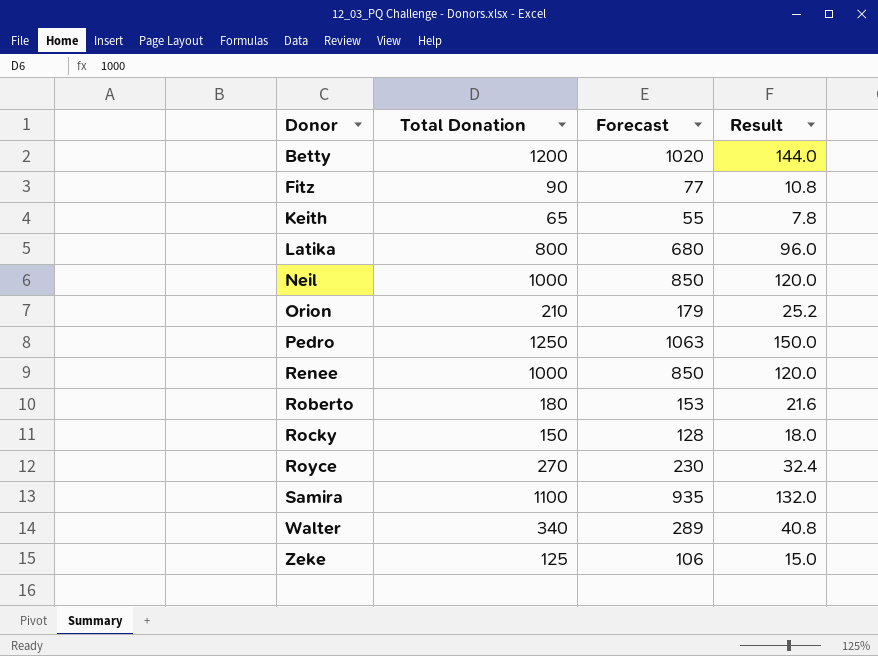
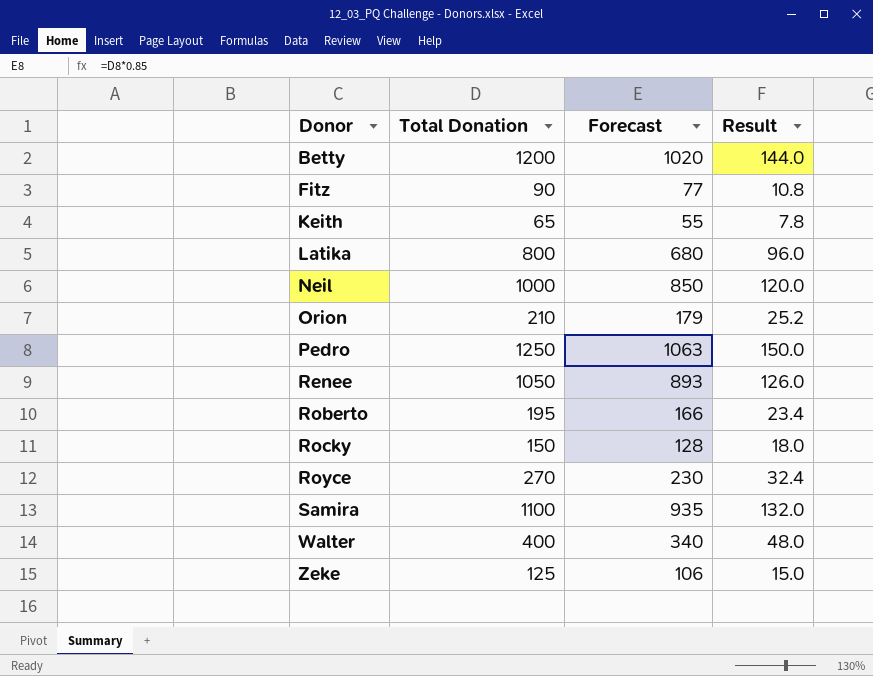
Renee | Total Donation: 1000 -> 1050
Renee | Forecast: 850 -> 893
Renee | Result: 120.0 -> 126.0
Roberto | Total Donation: 180 -> 195
Roberto | Forecast: 153 -> 166
Roberto | Result: 21.6 -> 23.4
Walter | Total Donation: 340 -> 400
Walter | Forecast: 289 -> 340
Walter | Result: 40.8 -> 48.0

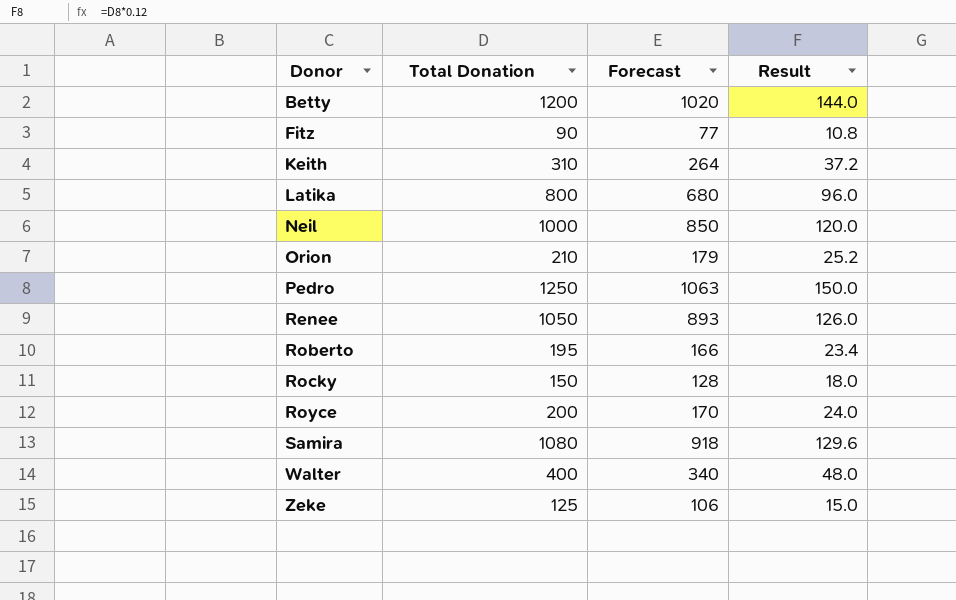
Keith | Total Donation: 65 -> 310
Keith | Forecast: 55 -> 264
Keith | Result: 7.8 -> 37.2
Royce | Total Donation: 270 -> 200
Royce | Forecast: 230 -> 170
Royce | Result: 32.4 -> 24.0
Samira | Total Donation: 1100 -> 1080
Samira | Forecast: 935 -> 918
Samira | Result: 132.0 -> 129.6

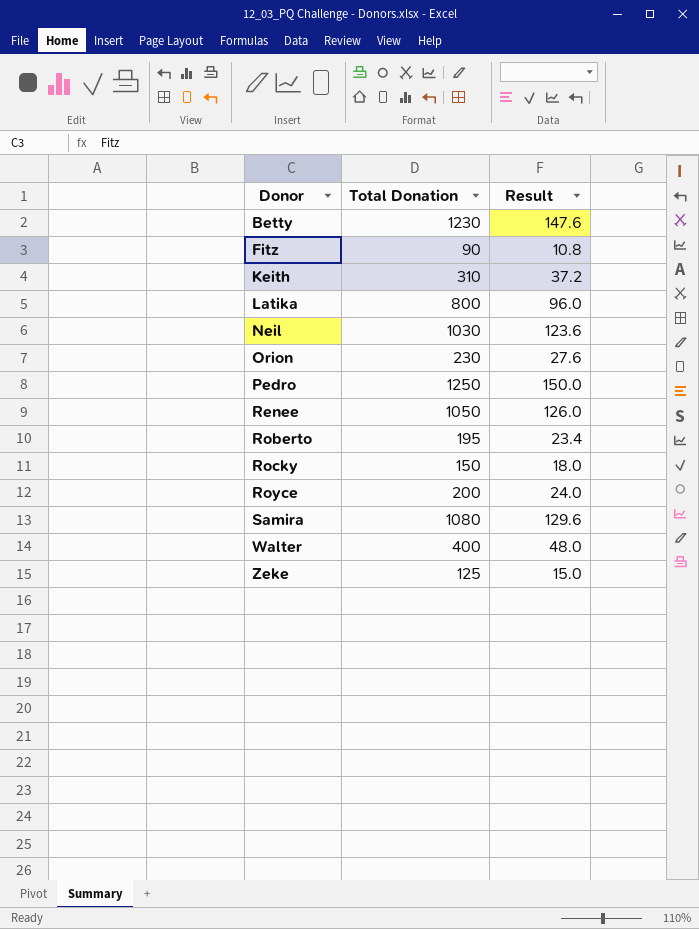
column Forecast | formula: [Total Donation] * 0.85 -> none
Betty | Total Donation: 1200 -> 1230
Betty | Result: 144.0 -> 147.6
Neil | Total Donation: 1000 -> 1030
Neil | Result: 120.0 -> 123.6
Orion | Total Donation: 210 -> 230
Orion | Result: 25.2 -> 27.6

